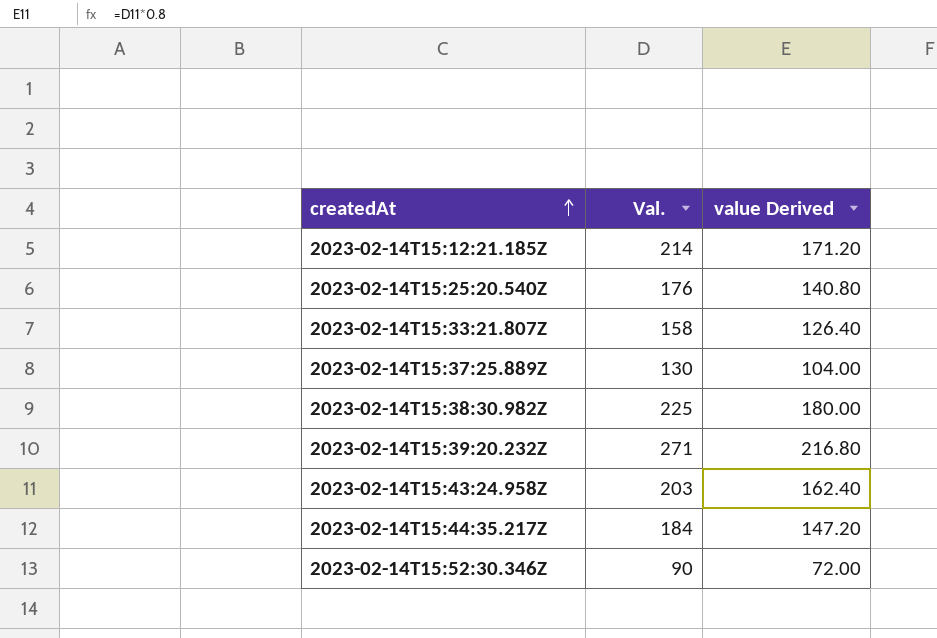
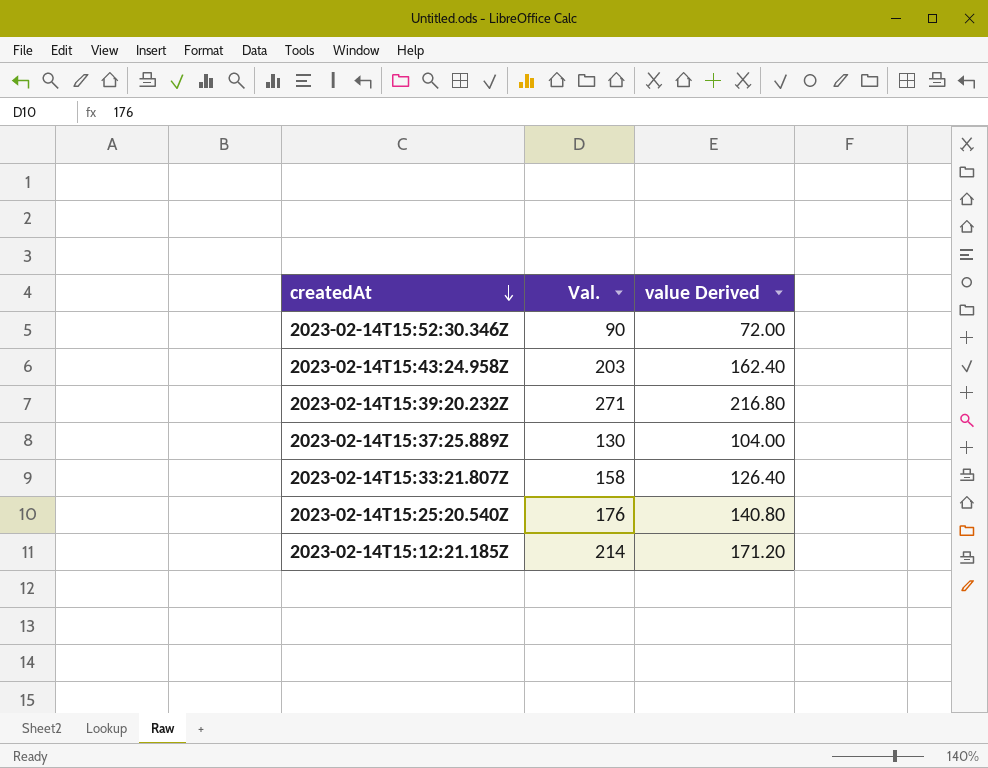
row order: createdAt ascending -> createdAt descending
row 2023-02-14T15:38:30.982Z: 225 | 180.00 -> none
row 2023-02-14T15:44:35.217Z: 184 | 147.20 -> none

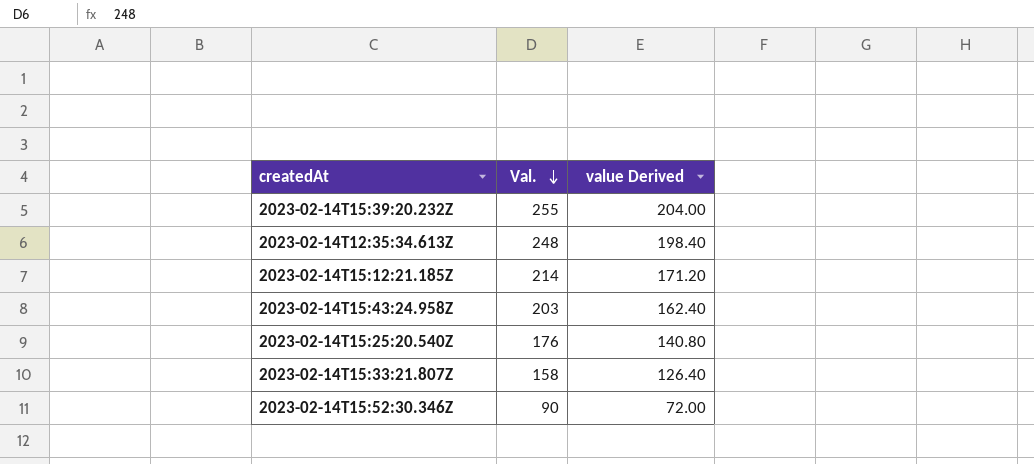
row order: createdAt descending -> Val. descending
row 2023-02-14T15:37:25.889Z: 130 | 104.00 -> none
2023-02-14T15:39:20.232Z | Val.: 271 -> 255
2023-02-14T15:39:20.232Z | value Derived: 216.80 -> 204.00
row 2023-02-14T12:35:34.613Z: none -> 248 | 198.40

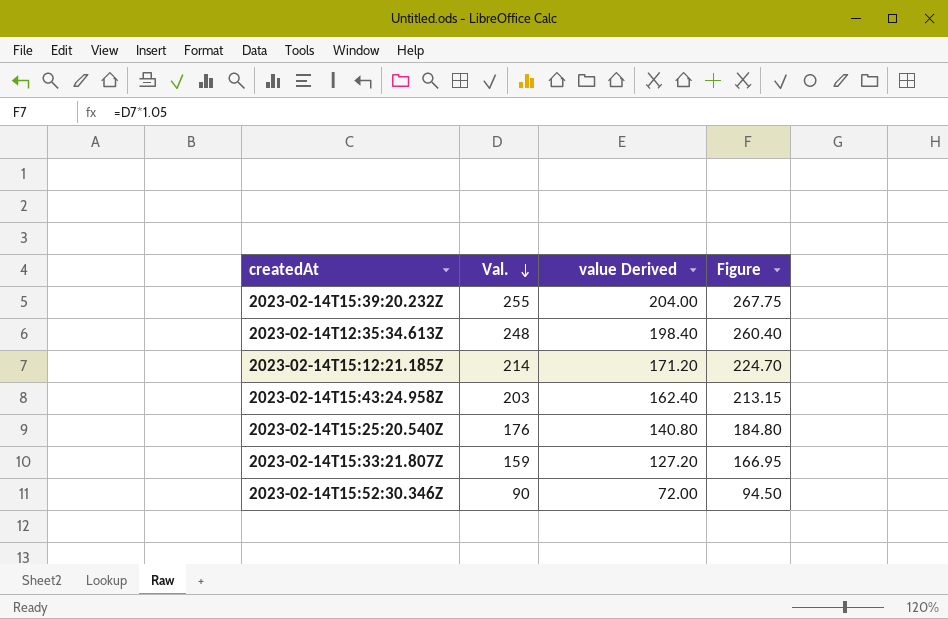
column Figure | formula: none -> [Val.] * 1.05
2023-02-14T15:33:21.807Z | Val.: 158 -> 159
2023-02-14T15:33:21.807Z | value Derived: 126.40 -> 127.20

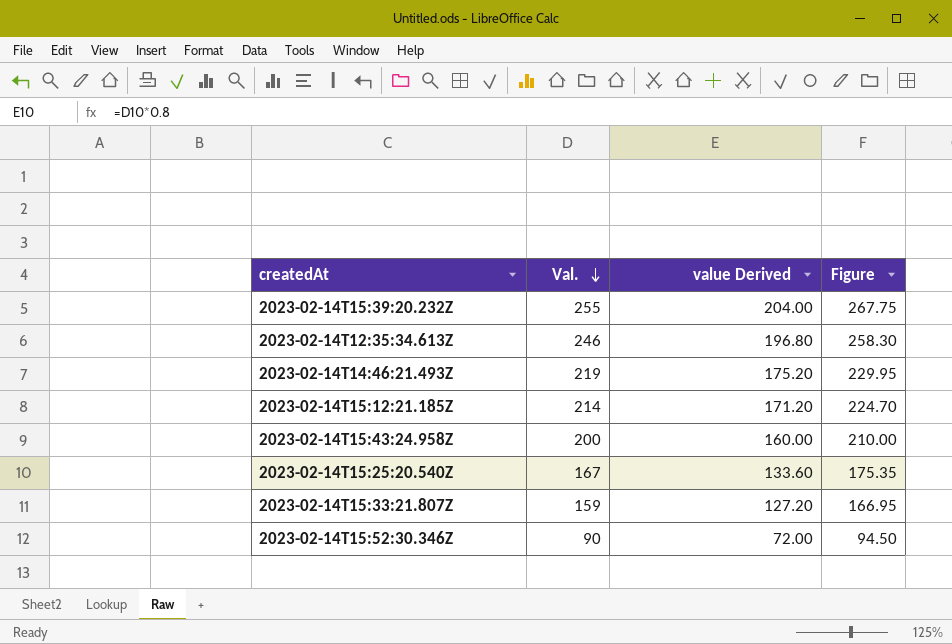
2023-02-14T12:35:34.613Z | Val.: 248 -> 246
2023-02-14T12:35:34.613Z | value Derived: 198.40 -> 196.80
2023-02-14T12:35:34.613Z | Figure: 260.40 -> 258.30
row 2023-02-14T14:46:21.493Z: none -> 219 | 175.20 | 229.95
2023-02-14T15:43:24.958Z | Val.: 203 -> 200
2023-02-14T15:43:24.958Z | value Derived: 162.40 -> 160.00
2023-02-14T15:43:24.958Z | Figure: 213.15 -> 210.00
2023-02-14T15:25:20.540Z | Val.: 176 -> 167
2023-02-14T15:25:20.540Z | value Derived: 140.80 -> 133.60
2023-02-14T15:25:20.540Z | Figure: 184.80 -> 175.35

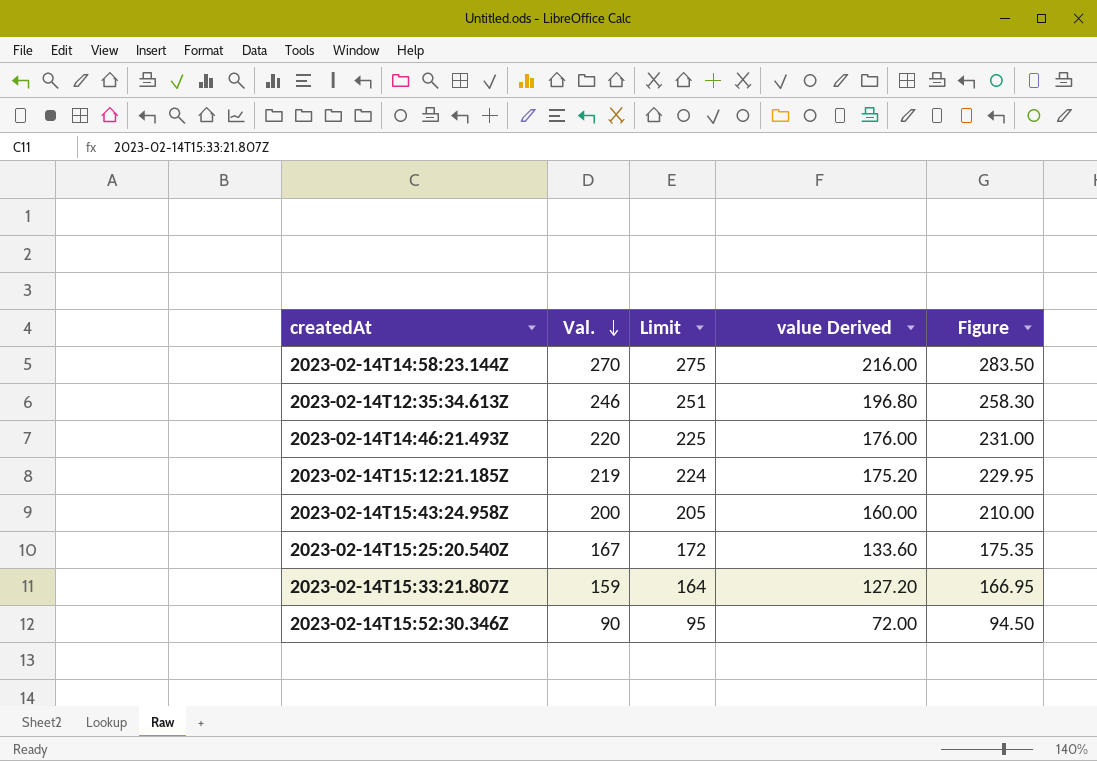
column Limit | formula: none -> [Val.] + 5
row 2023-02-14T15:39:20.232Z: 255 | 204.00 | 267.75 -> none
row 2023-02-14T14:58:23.144Z: none -> 270 | 275 | 216.00 | 283.50
2023-02-14T14:46:21.493Z | Val.: 219 -> 220
2023-02-14T14:46:21.493Z | value Derived: 175.20 -> 176.00
2023-02-14T14:46:21.493Z | Figure: 229.95 -> 231.00
2023-02-14T15:12:21.185Z | Val.: 214 -> 219
2023-02-14T15:12:21.185Z | value Derived: 171.20 -> 175.20
2023-02-14T15:12:21.185Z | Figure: 224.70 -> 229.95

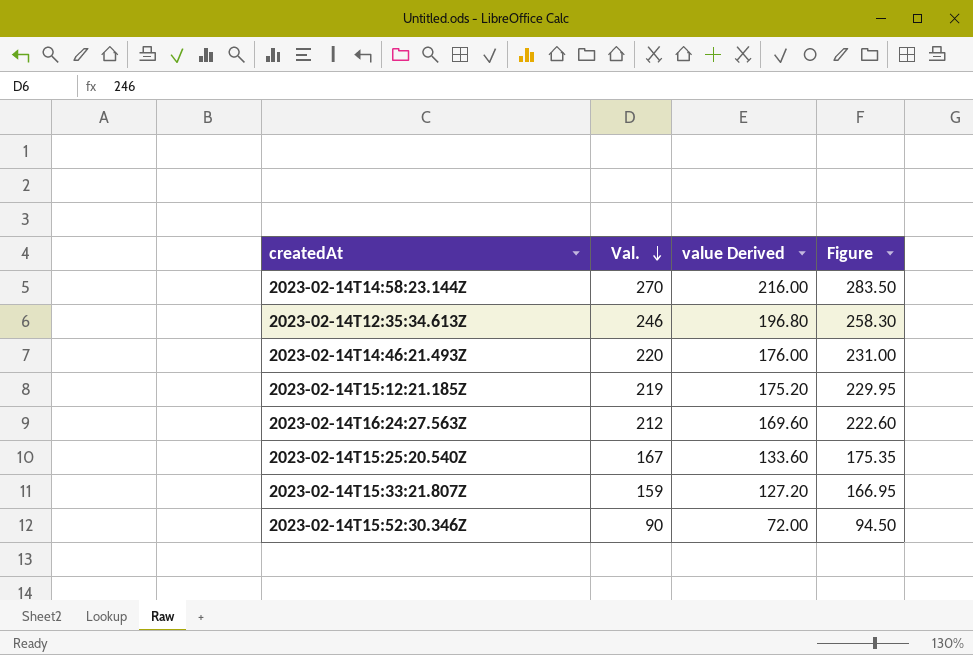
column Limit | formula: [Val.] + 5 -> none
row 2023-02-14T15:43:24.958Z: 200 | 205 | 160.00 | 210.00 -> none
row 2023-02-14T16:24:27.563Z: none -> 212 | 169.60 | 222.60

